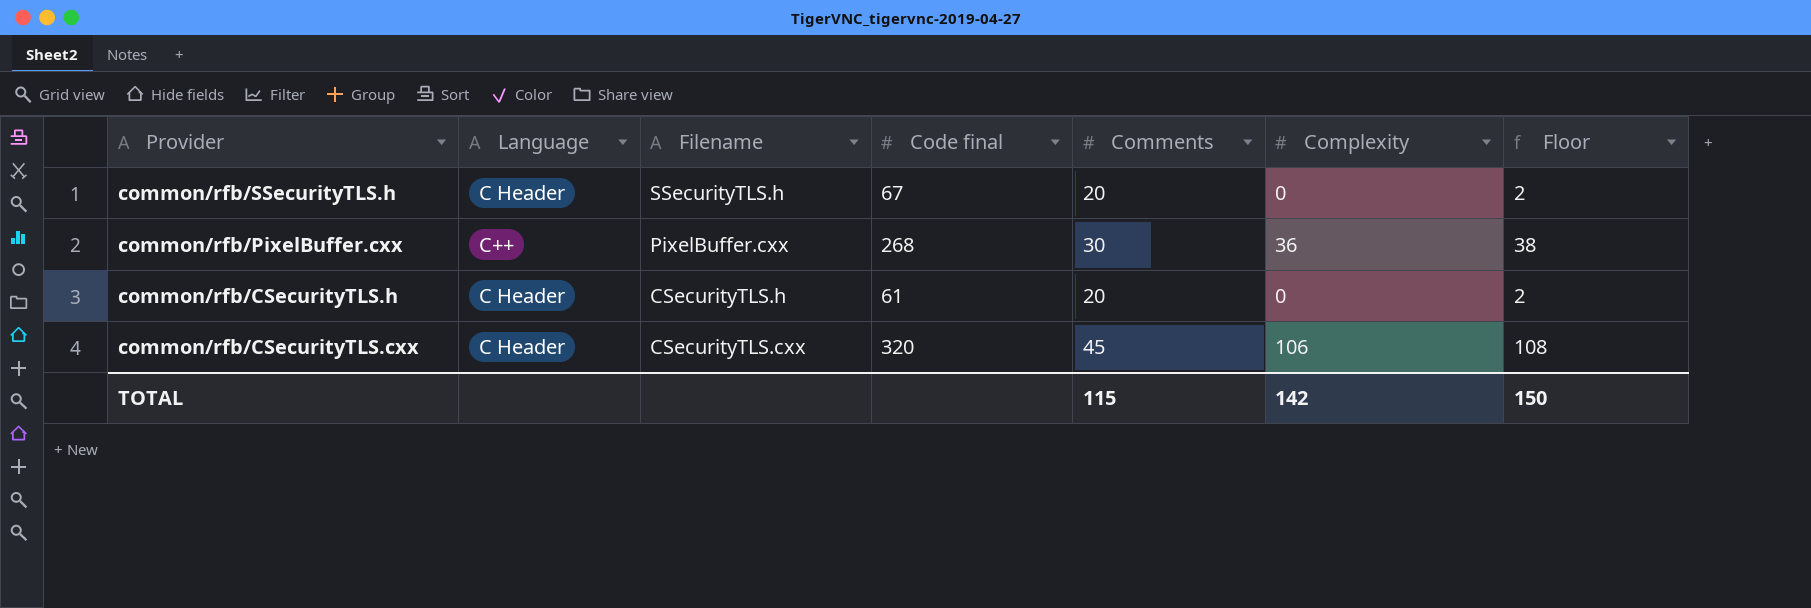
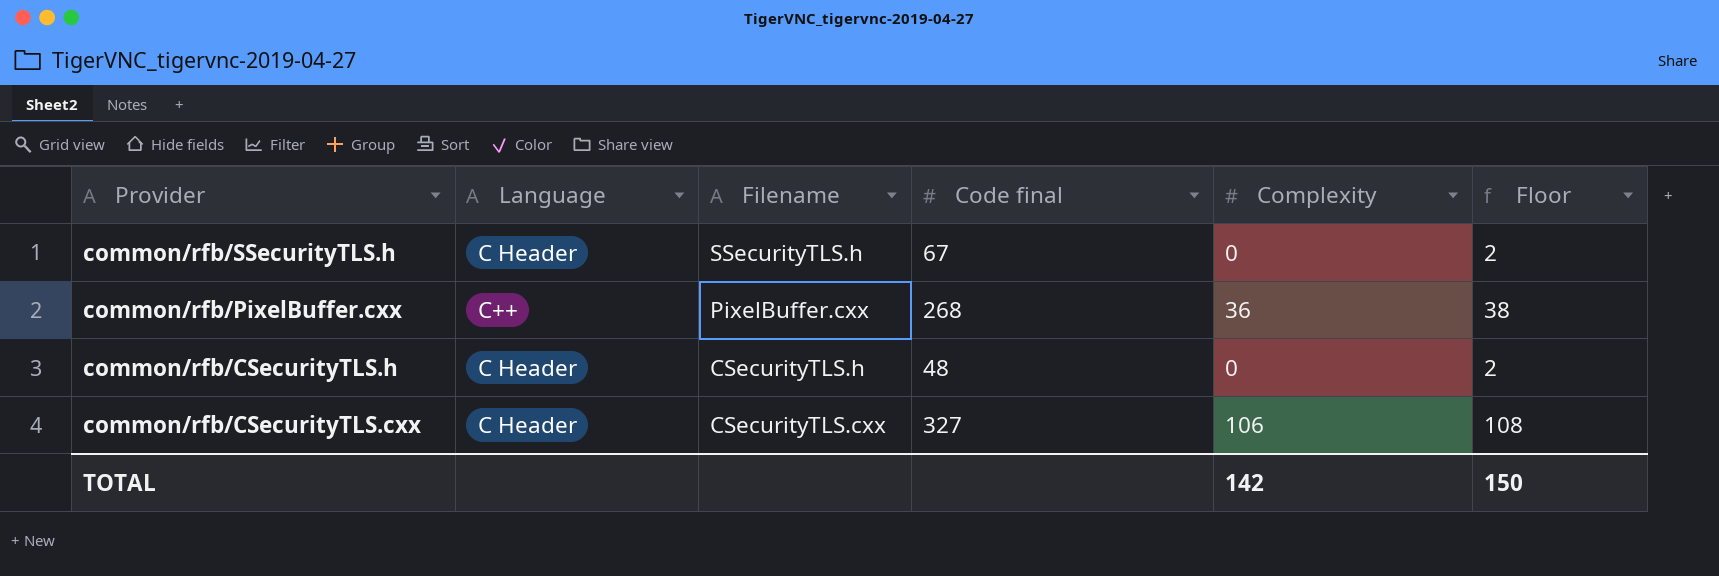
column Comments | position: 5 -> none
common/rfb/CSecurityTLS.h | Code final: 61 -> 48
common/rfb/CSecurityTLS.cxx | Code final: 320 -> 327

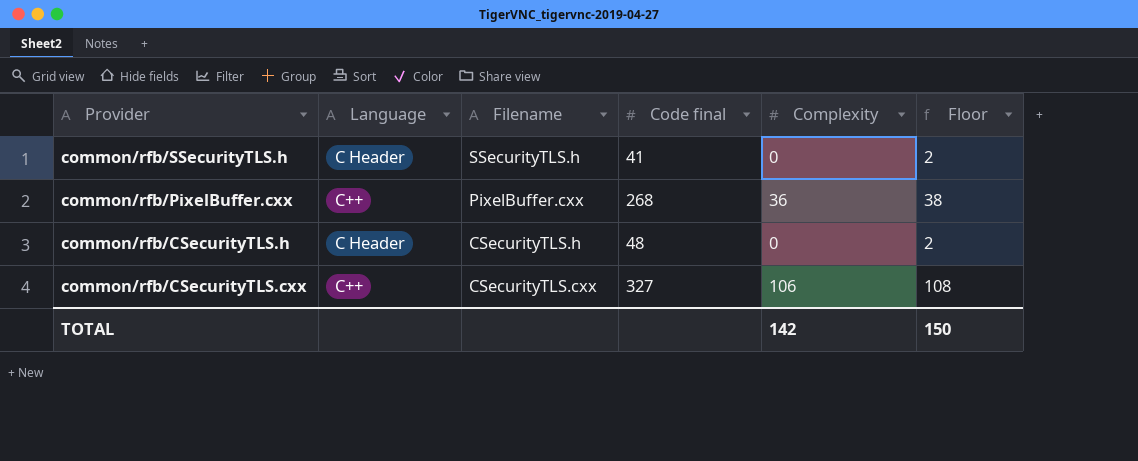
common/rfb/SSecurityTLS.h | Code final: 67 -> 41
common/rfb/CSecurityTLS.cxx | Language: C Header -> C++

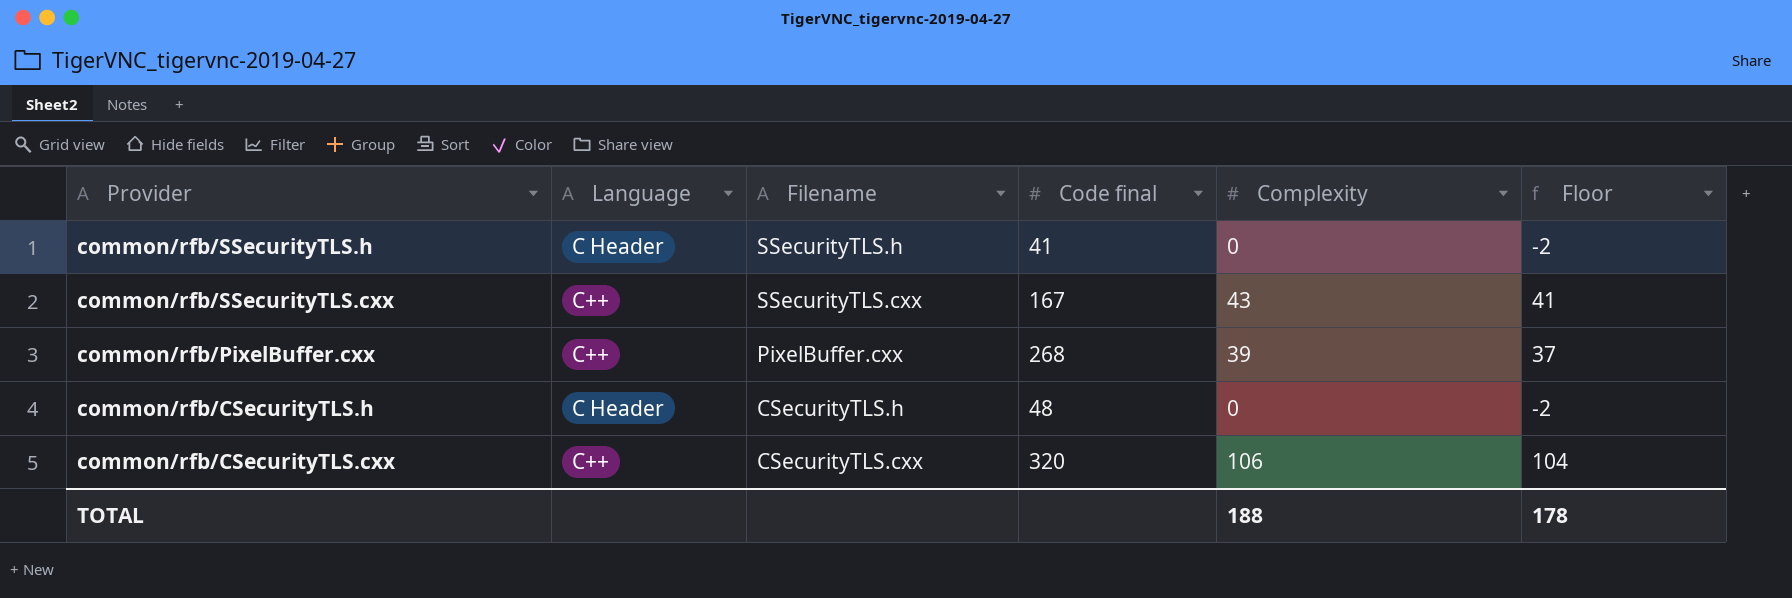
column Floor | formula: [Complexity] + 2 -> [Complexity] - 2
row common/rfb/SSecurityTLS.cxx: none -> C++ | SSecurityTLS.cxx | 167 | 43 | 41
common/rfb/PixelBuffer.cxx | Complexity: 36 -> 39
common/rfb/CSecurityTLS.cxx | Code final: 327 -> 320
TOTAL | Complexity: 142 -> 188
TOTAL | Floor: 150 -> 178

